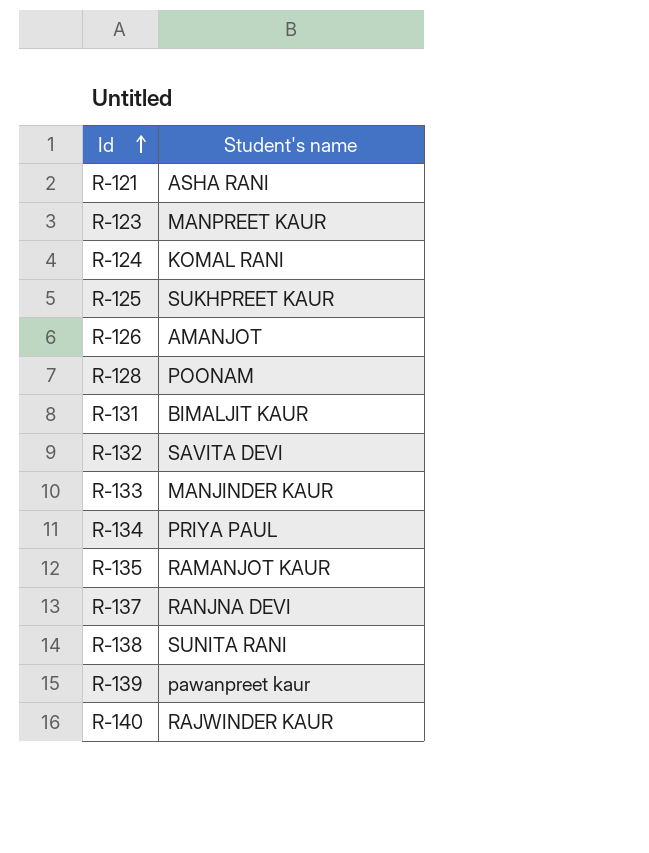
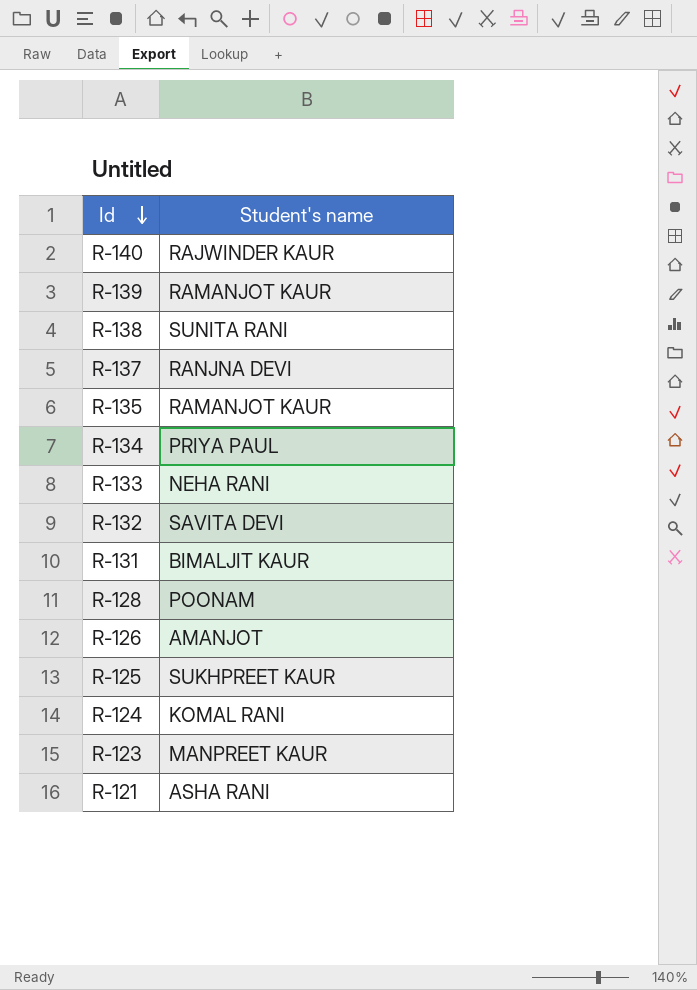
row order: Id ascending -> Id descending
R-139 | Student's name: pawanpreet kaur -> RAMANJOT KAUR
R-133 | Student's name: MANJINDER KAUR -> NEHA RANI

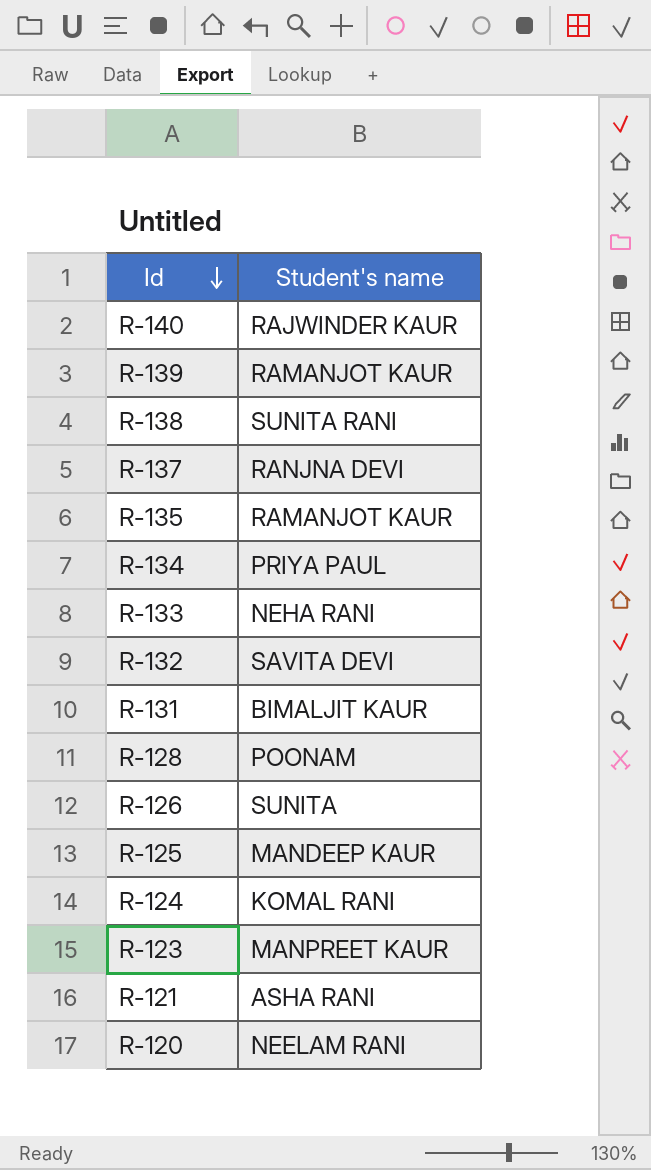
R-126 | Student's name: AMANJOT -> SUNITA
R-125 | Student's name: SUKHPREET KAUR -> MANDEEP KAUR
row R-120: none -> NEELAM RANI

